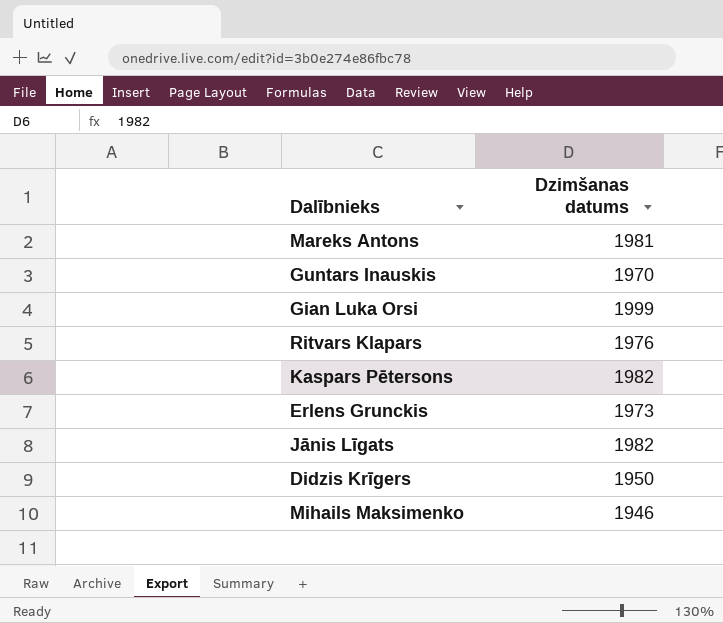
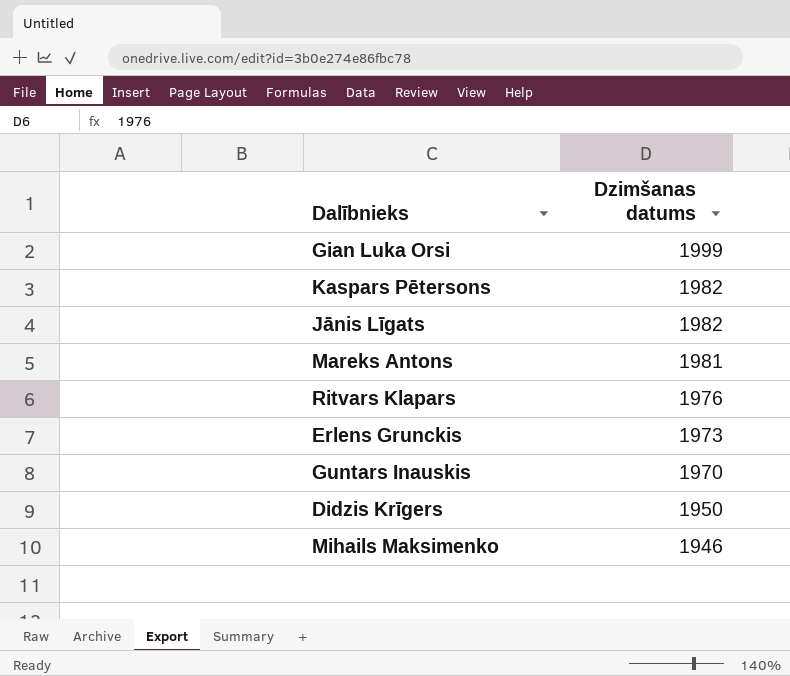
row order: none -> Dzimšanas datums descending

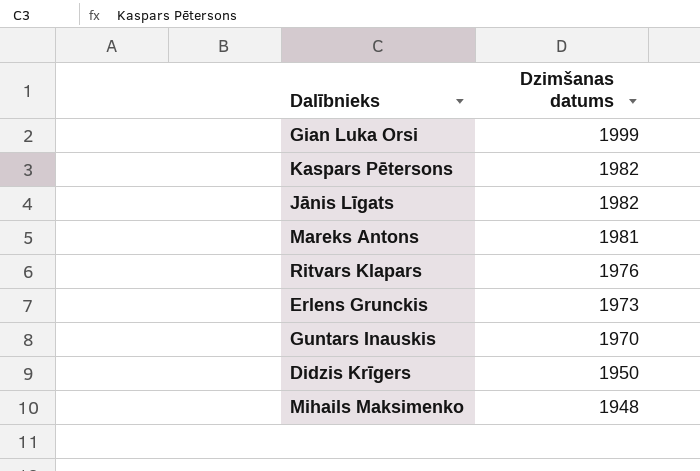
Mihails Maksimenko | Dzimšanas datums: 1946 -> 1948

